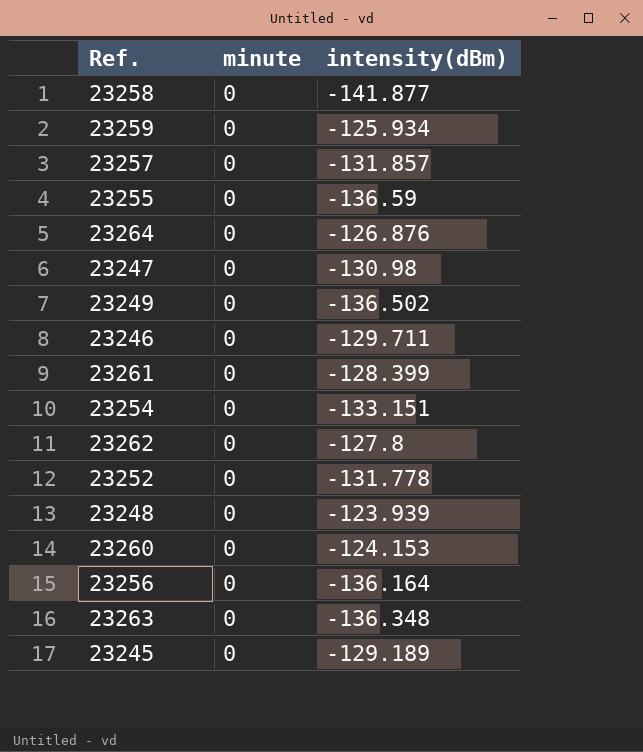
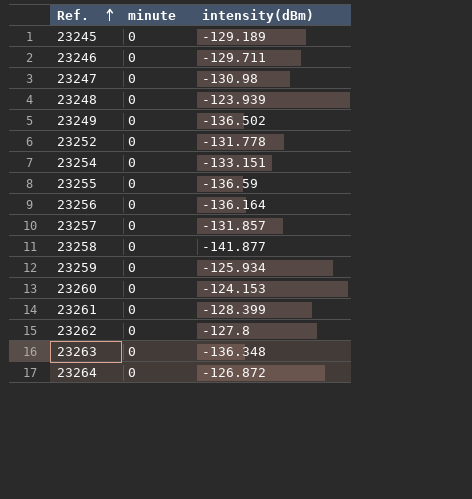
row order: none -> Ref. ascending
23264 | intensity(dBm): -126.876 -> -126.872

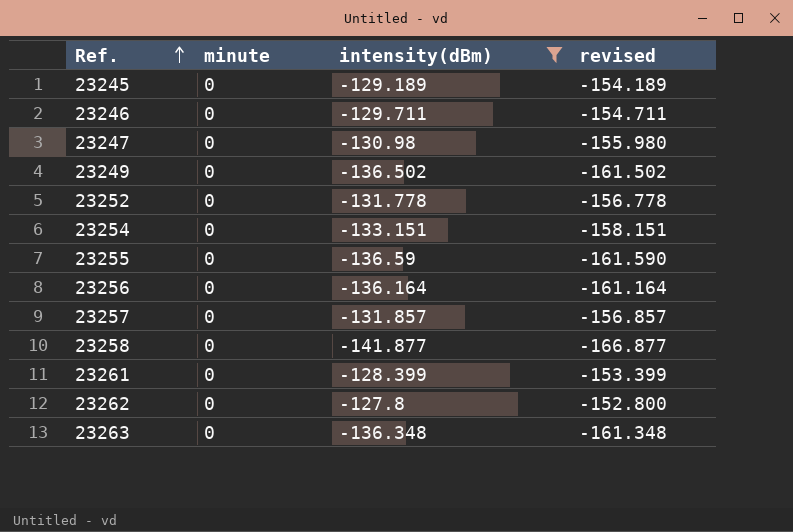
filter: none -> intensity(dBm) <= -127.8
column revised | formula: none -> [intensity(dBm)] - 25

